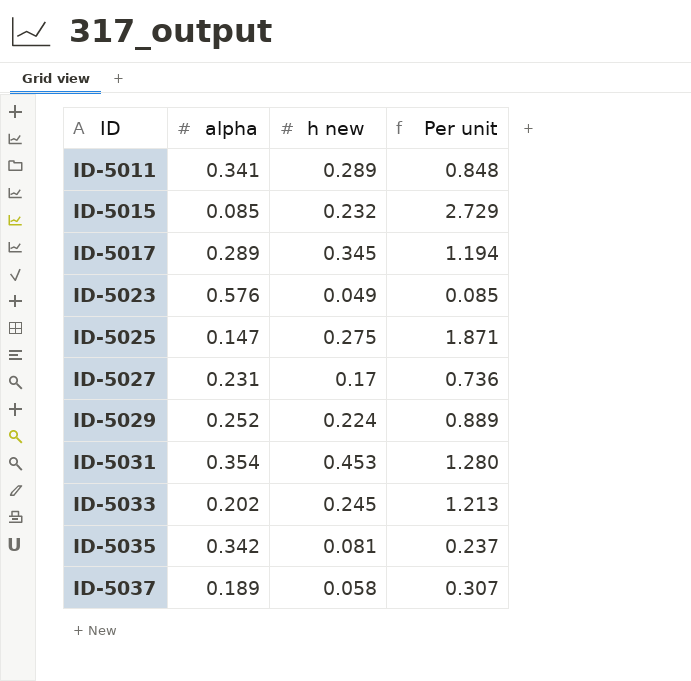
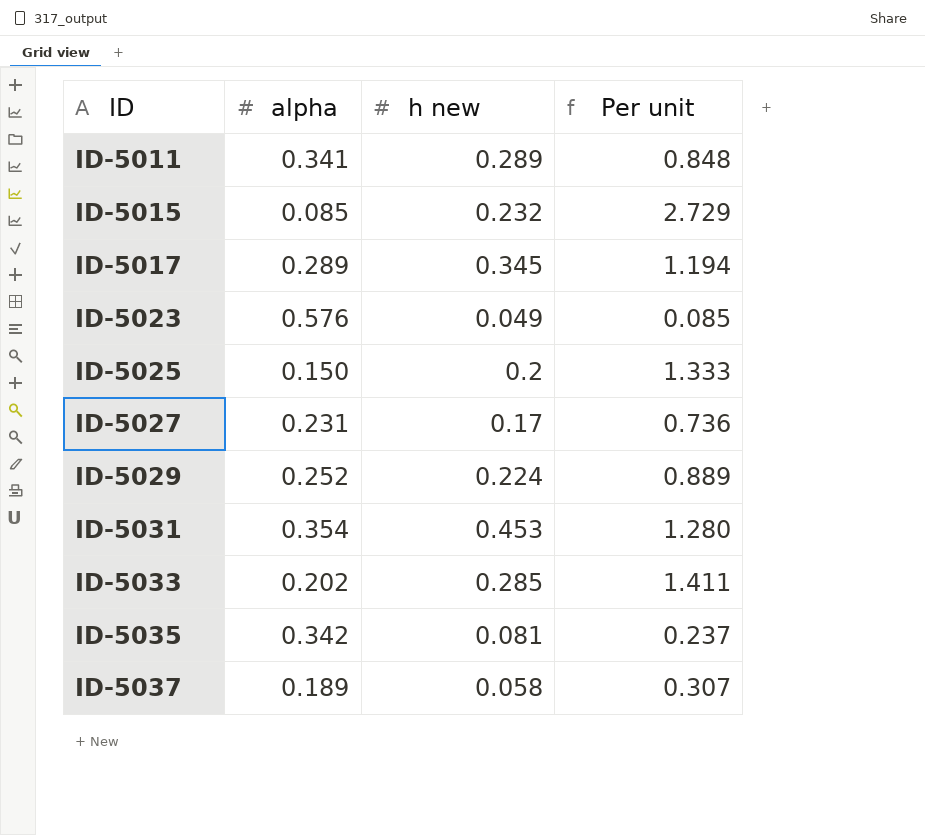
ID-5025 | alpha: 0.147 -> 0.150
ID-5025 | h new: 0.275 -> 0.2
ID-5025 | Per unit: 1.871 -> 1.333
ID-5033 | h new: 0.245 -> 0.285
ID-5033 | Per unit: 1.213 -> 1.411

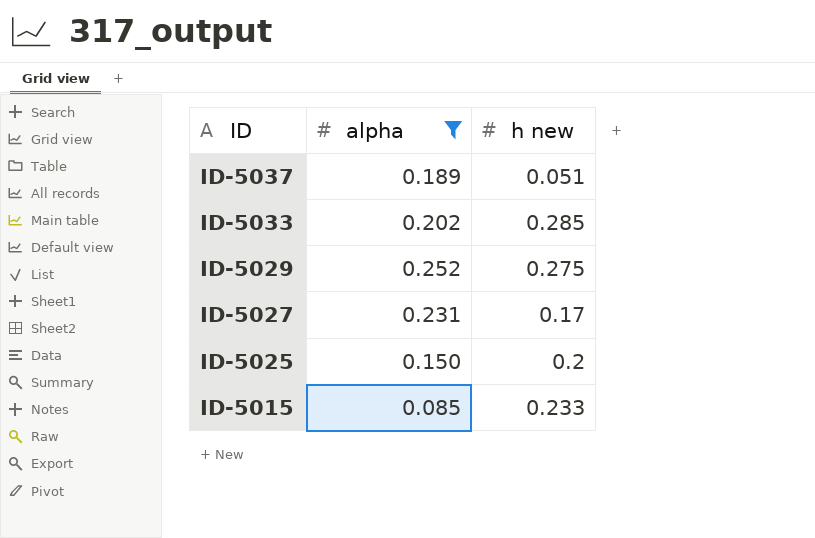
filter: none -> alpha <= 0.252
row order: ID ascending -> ID descending
column Per unit | formula: [h new] / [alpha] -> none
ID-5037 | h new: 0.058 -> 0.051
ID-5029 | h new: 0.224 -> 0.275
ID-5015 | h new: 0.232 -> 0.233

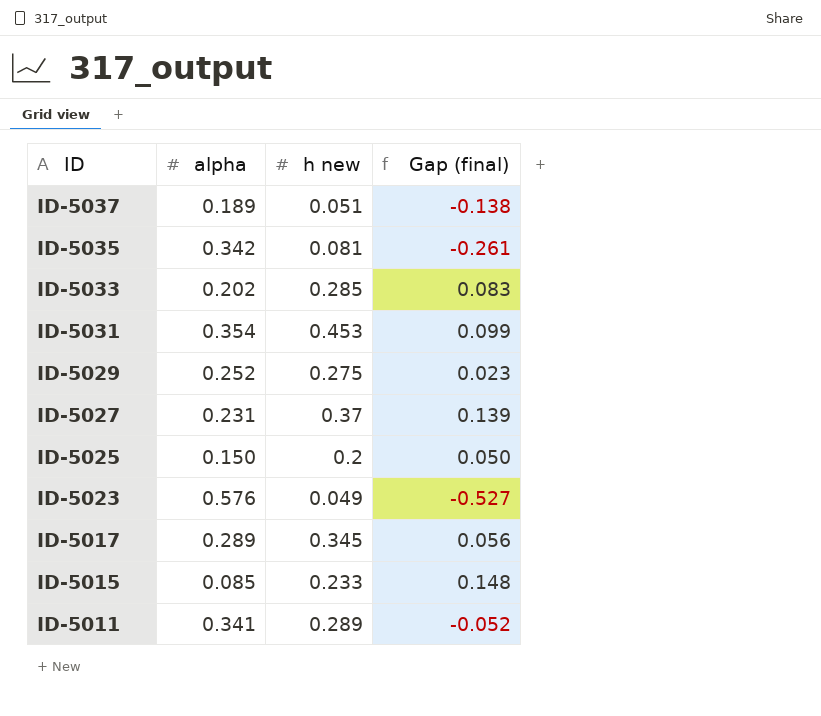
filter: alpha <= 0.252 -> none
column Gap (final) | formula: none -> [h new] - [alpha]
ID-5027 | h new: 0.17 -> 0.37

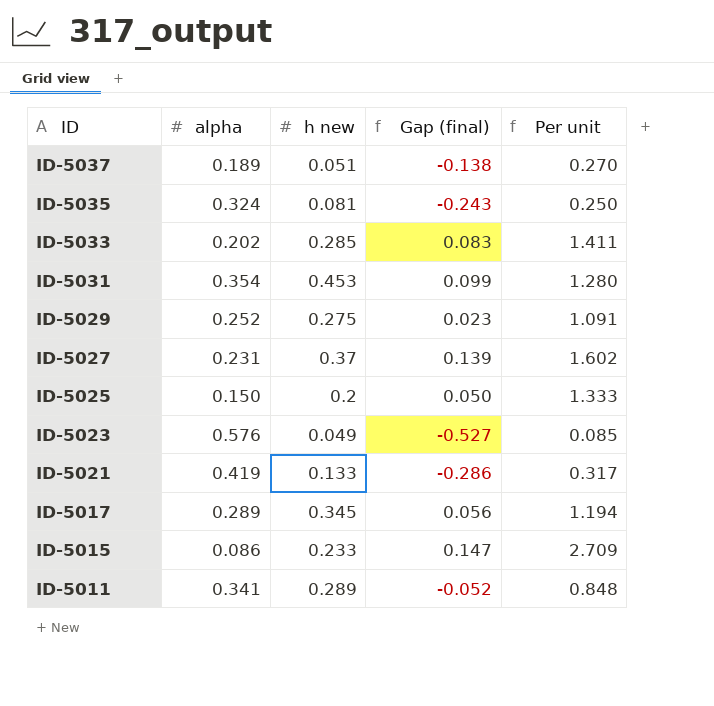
column Per unit | formula: none -> [h new] / [alpha]
ID-5035 | alpha: 0.342 -> 0.324
ID-5035 | Gap (final): -0.261 -> -0.243
row ID-5021: none -> 0.419 | 0.133 | -0.286 | 0.317
ID-5015 | alpha: 0.085 -> 0.086
ID-5015 | Gap (final): 0.148 -> 0.147

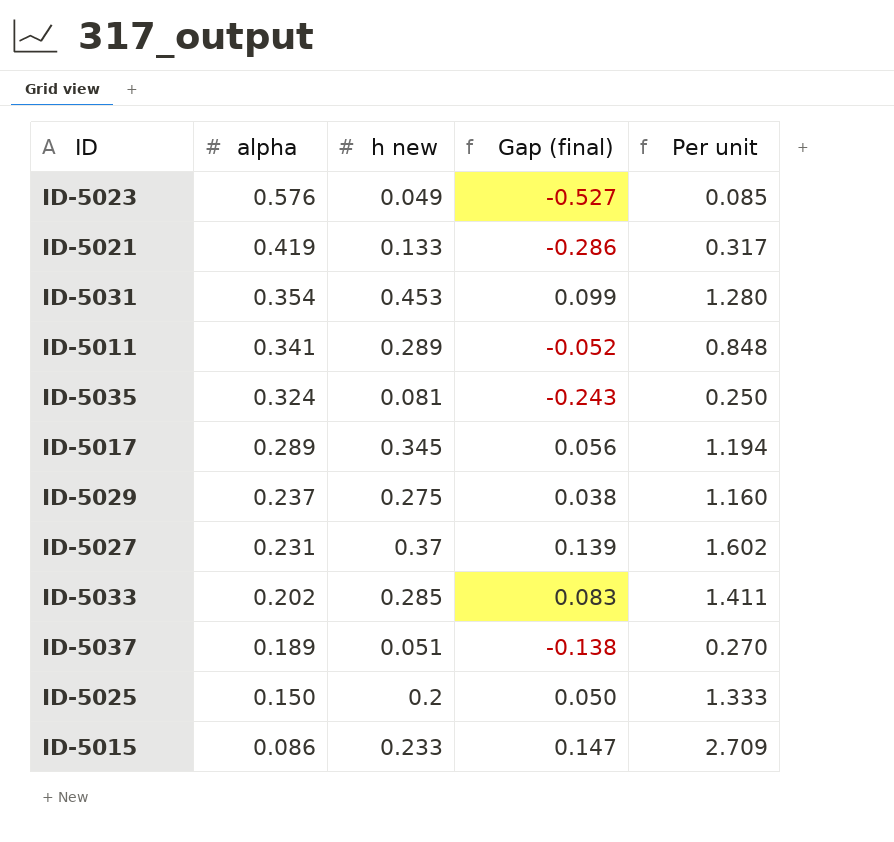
row order: ID descending -> alpha descending
ID-5029 | alpha: 0.252 -> 0.237
ID-5029 | Gap (final): 0.023 -> 0.038
ID-5029 | Per unit: 1.091 -> 1.160

